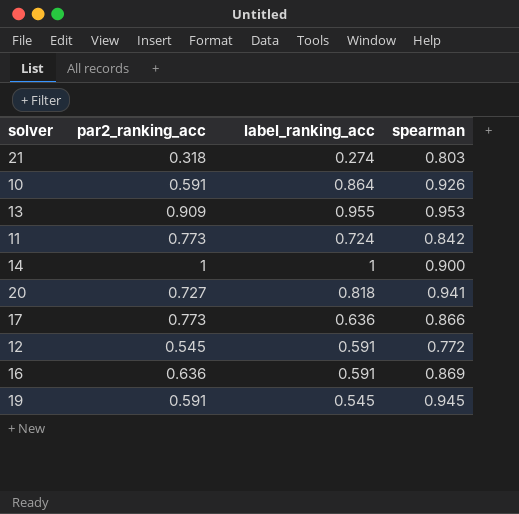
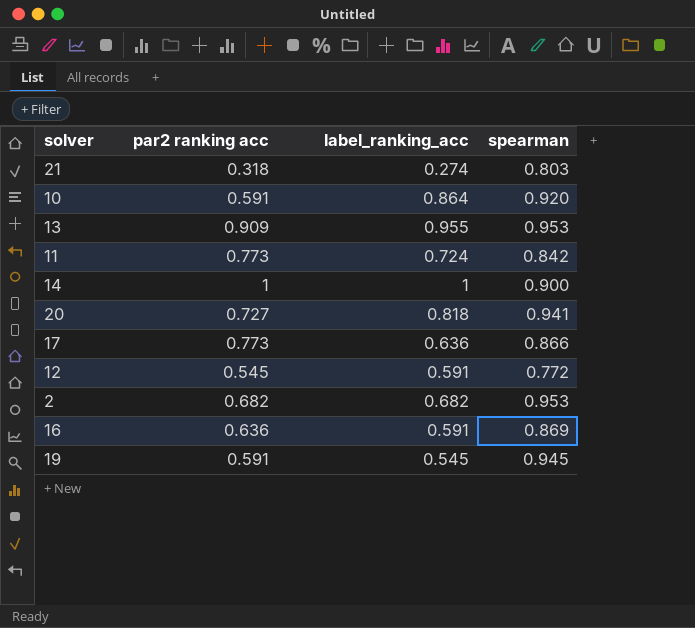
column name: par2_ranking_acc -> par2 ranking acc
10 | spearman: 0.926 -> 0.920
row 2: none -> 0.682 | 0.682 | 0.953

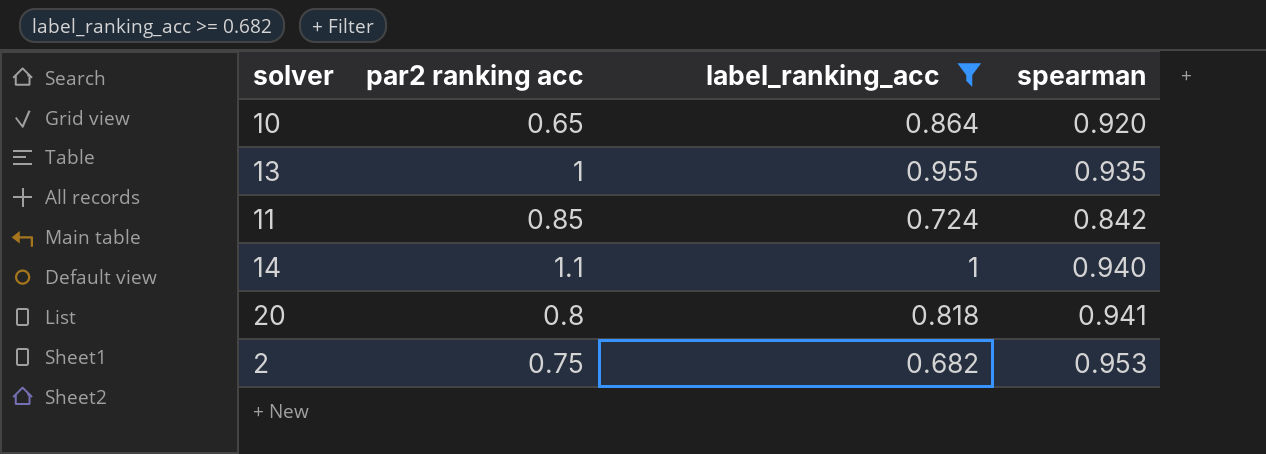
filter: none -> label_ranking_acc >= 0.682
10 | par2 ranking acc: 0.591 -> 0.65
13 | par2 ranking acc: 0.909 -> 1
13 | spearman: 0.953 -> 0.935
11 | par2 ranking acc: 0.773 -> 0.85
14 | par2 ranking acc: 1 -> 1.1
14 | spearman: 0.900 -> 0.940
20 | par2 ranking acc: 0.727 -> 0.8
2 | par2 ranking acc: 0.682 -> 0.75

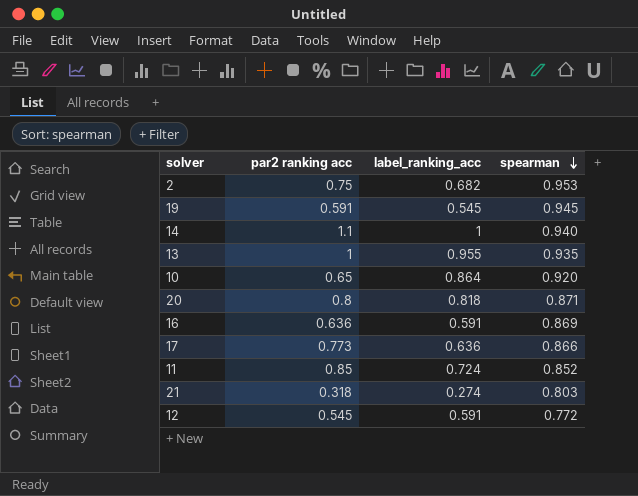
filter: label_ranking_acc >= 0.682 -> none
row order: none -> spearman descending
20 | spearman: 0.941 -> 0.871
11 | spearman: 0.842 -> 0.852

